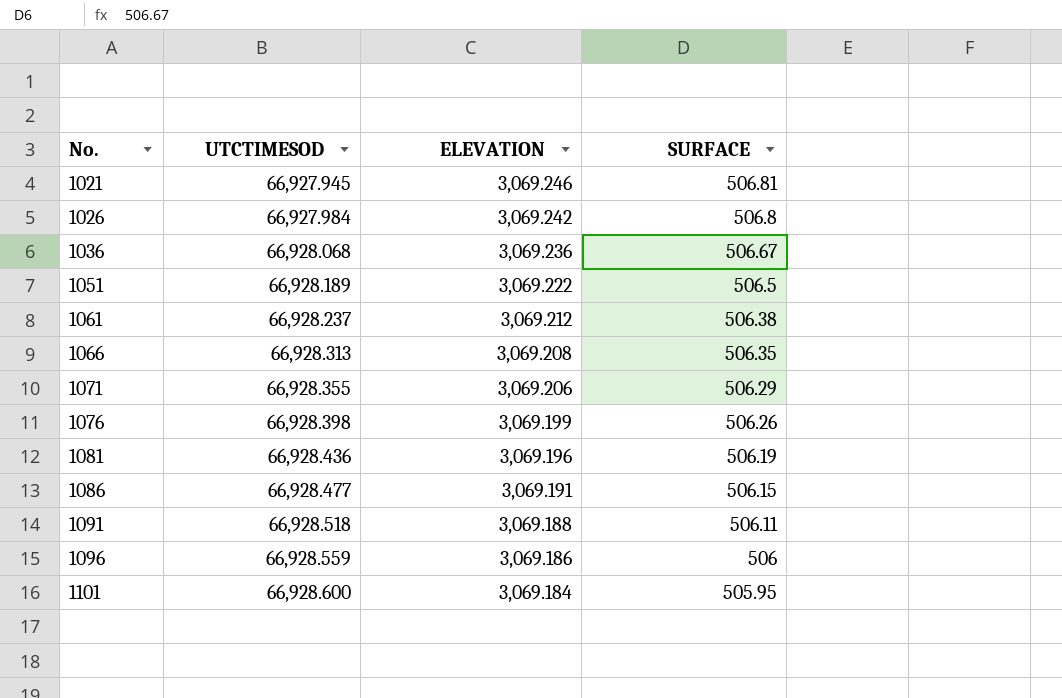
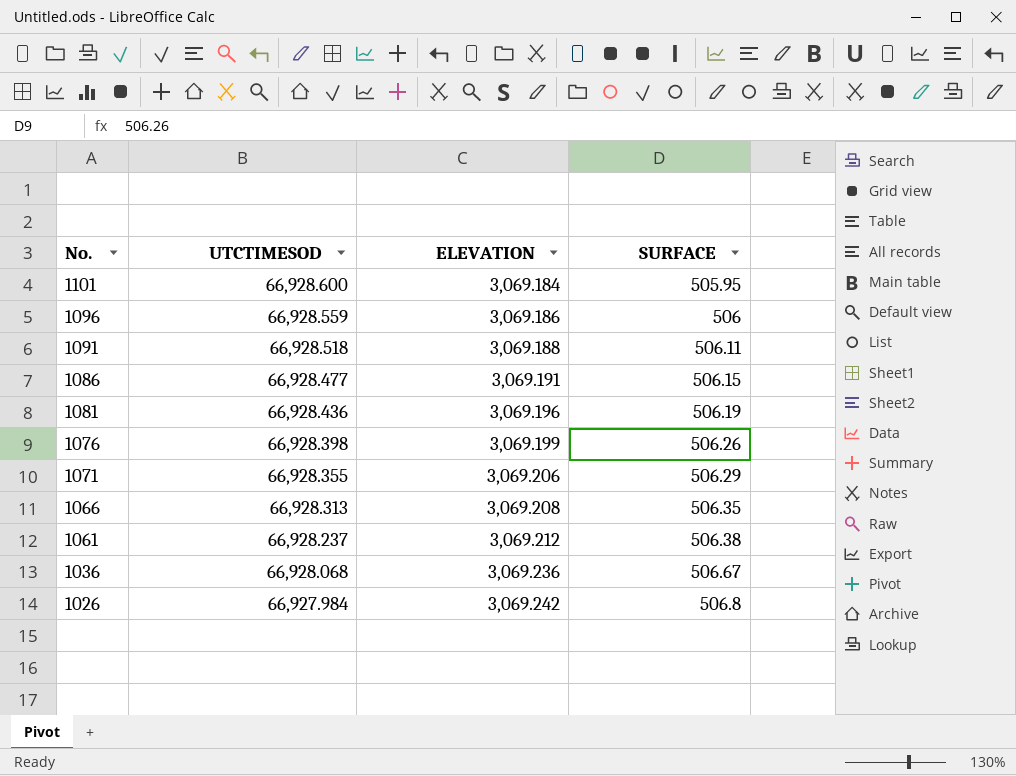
row order: No. ascending -> No. descending
row 1021: 66,927.945 | 3,069.246 | 506.81 -> none
row 1051: 66,928.189 | 3,069.222 | 506.5 -> none

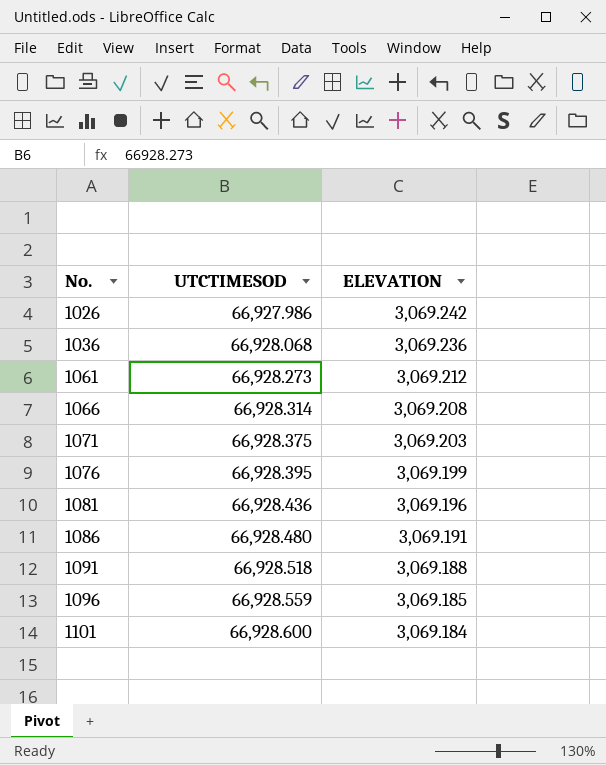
row order: No. descending -> No. ascending
column SURFACE | position: 4 -> none
1026 | UTCTIMESOD: 66,927.984 -> 66,927.986
1061 | UTCTIMESOD: 66,928.237 -> 66,928.273
1066 | UTCTIMESOD: 66,928.313 -> 66,928.314
1071 | UTCTIMESOD: 66,928.355 -> 66,928.375
1071 | ELEVATION: 3,069.206 -> 3,069.203
1076 | UTCTIMESOD: 66,928.398 -> 66,928.395
1086 | UTCTIMESOD: 66,928.477 -> 66,928.480
1096 | ELEVATION: 3,069.186 -> 3,069.185

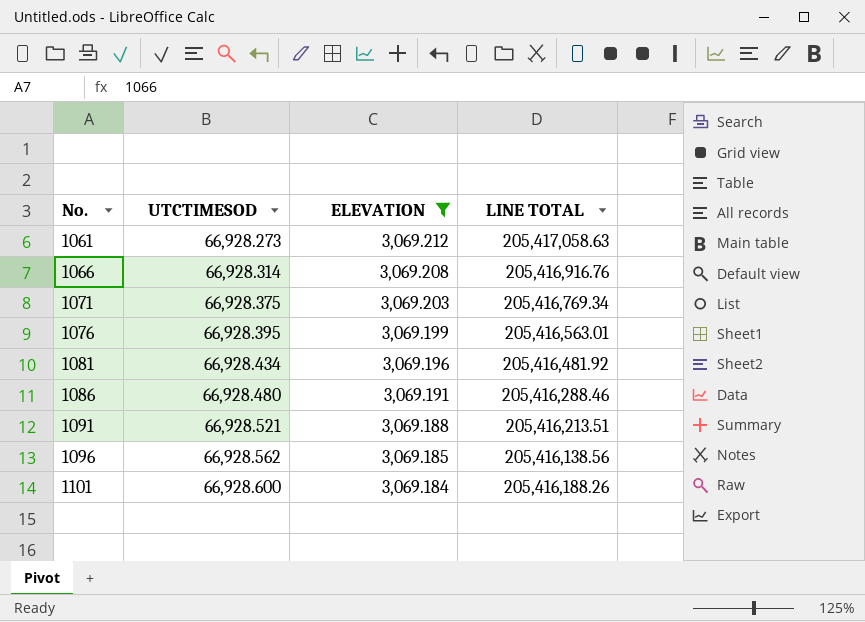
filter: none -> ELEVATION <= 3,069.212
column LINE TOTAL | formula: none -> [UTCTIMESOD] * [ELEVATION]
1081 | UTCTIMESOD: 66,928.436 -> 66,928.434
1091 | UTCTIMESOD: 66,928.518 -> 66,928.521
1096 | UTCTIMESOD: 66,928.559 -> 66,928.562

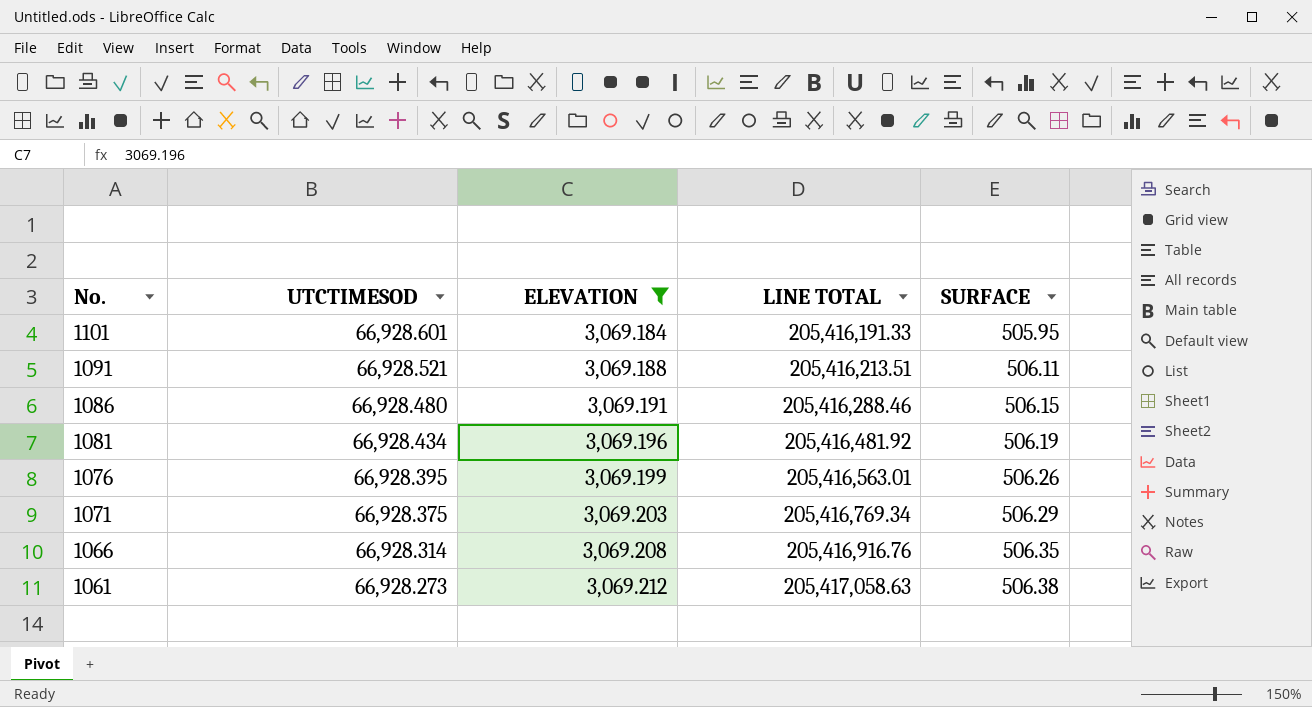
row order: No. ascending -> No. descending
column SURFACE | position: none -> 5
row 1096: 66,928.562 | 3,069.185 | 205,416,138.56 -> none
1101 | UTCTIMESOD: 66,928.600 -> 66,928.601
1101 | LINE TOTAL: 205,416,188.26 -> 205,416,191.33

